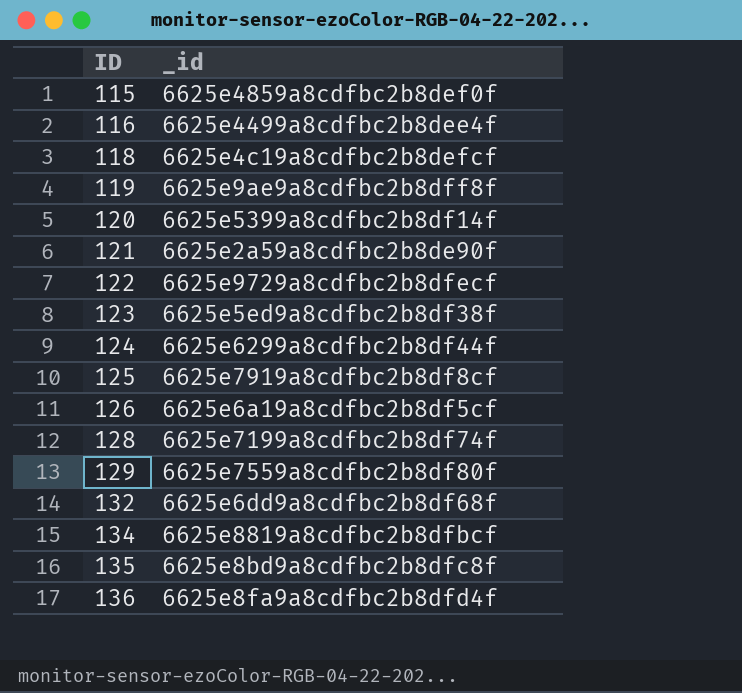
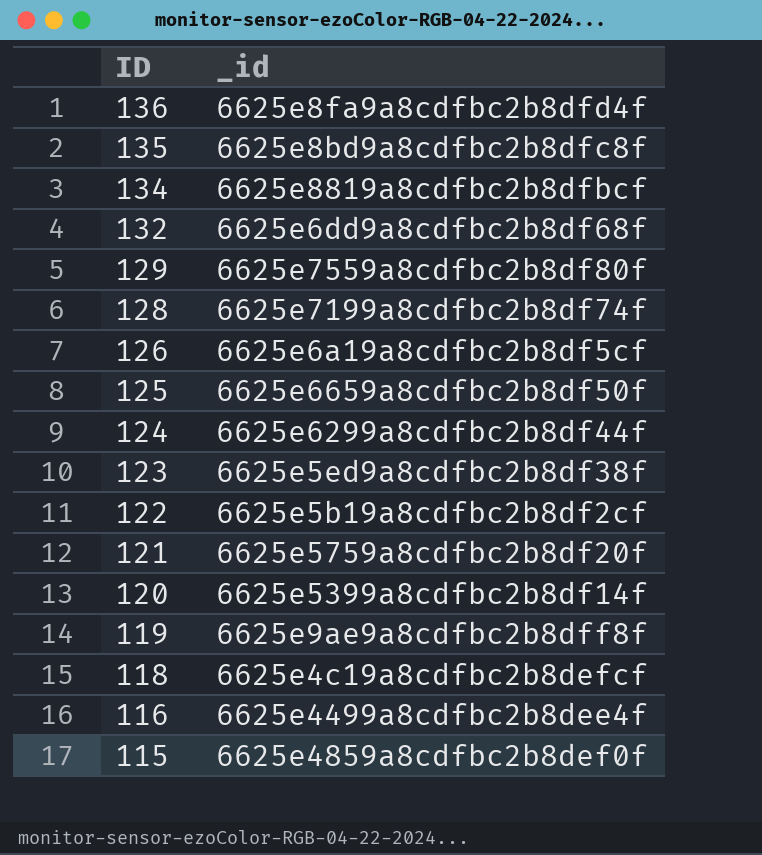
row order: ID ascending -> ID descending
125 | _id: 6625e7919a8cdfbc2b8df8cf -> 6625e6659a8cdfbc2b8df50f
122 | _id: 6625e9729a8cdfbc2b8dfecf -> 6625e5b19a8cdfbc2b8df2cf
121 | _id: 6625e2a59a8cdfbc2b8de90f -> 6625e5759a8cdfbc2b8df20f

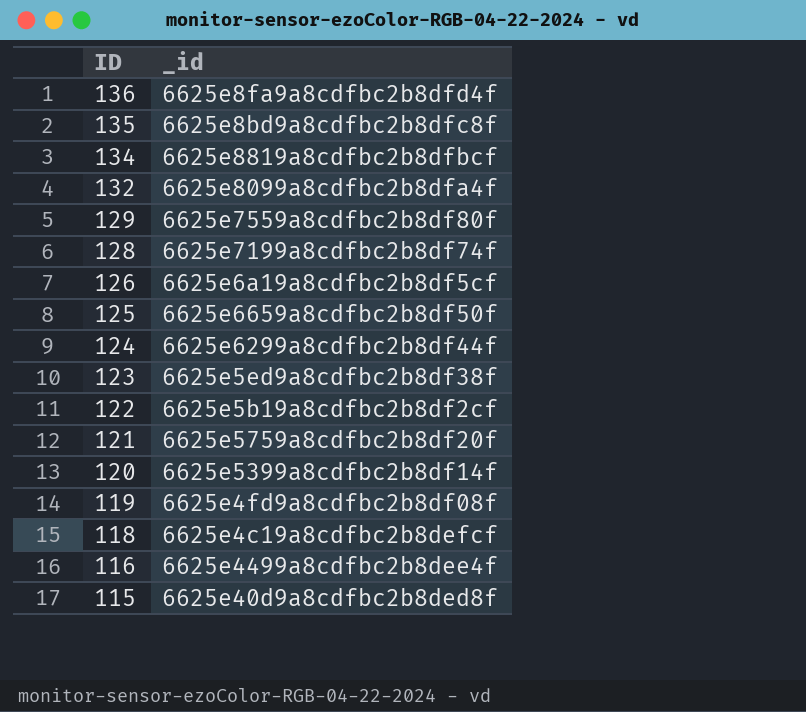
132 | _id: 6625e6dd9a8cdfbc2b8df68f -> 6625e8099a8cdfbc2b8dfa4f
119 | _id: 6625e9ae9a8cdfbc2b8dff8f -> 6625e4fd9a8cdfbc2b8df08f
115 | _id: 6625e4859a8cdfbc2b8def0f -> 6625e40d9a8cdfbc2b8ded8f

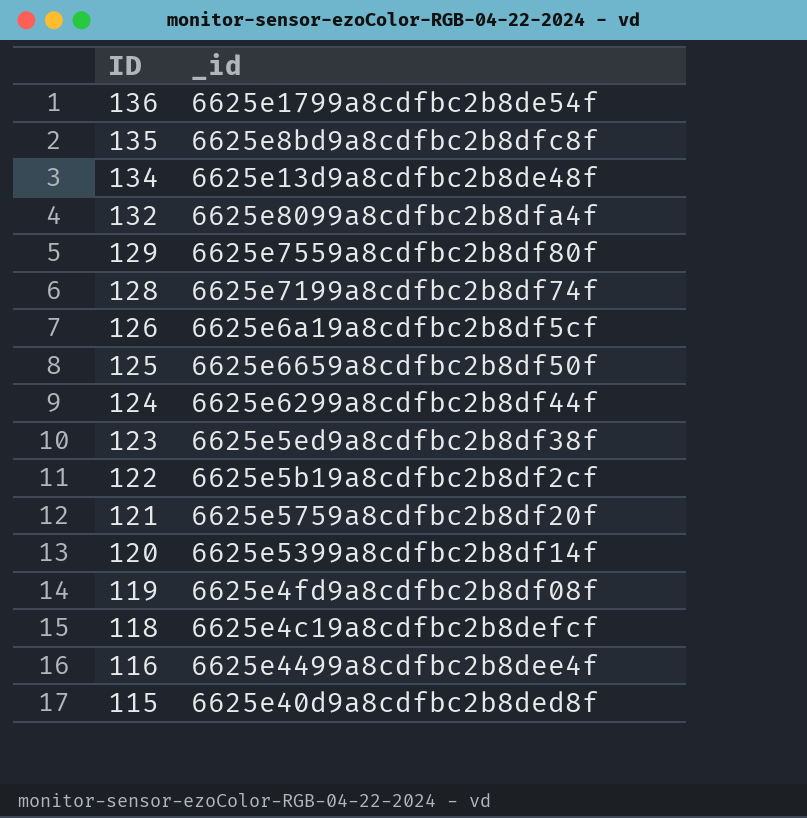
136 | _id: 6625e8fa9a8cdfbc2b8dfd4f -> 6625e1799a8cdfbc2b8de54f
134 | _id: 6625e8819a8cdfbc2b8dfbcf -> 6625e13d9a8cdfbc2b8de48f

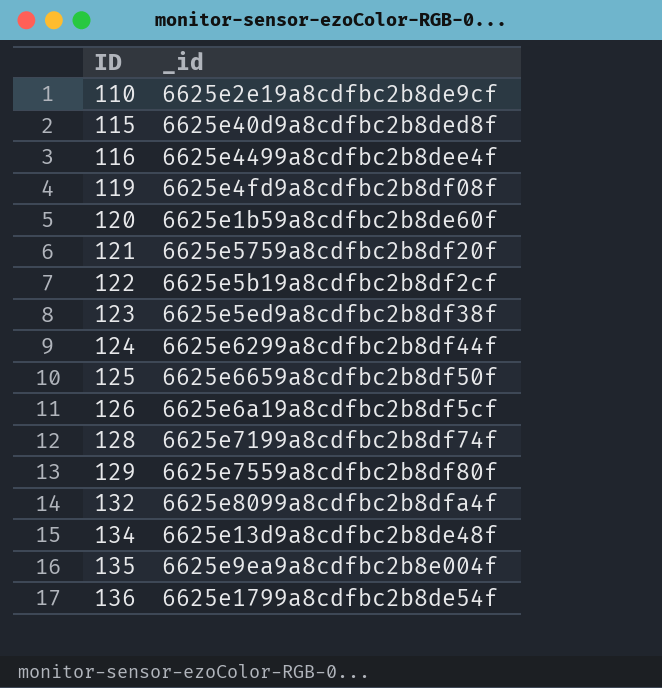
row order: ID descending -> ID ascending
row 118: 6625e4c19a8cdfbc2b8defcf -> none
row 110: none -> 6625e2e19a8cdfbc2b8de9cf
120 | _id: 6625e5399a8cdfbc2b8df14f -> 6625e1b59a8cdfbc2b8de60f
135 | _id: 6625e8bd9a8cdfbc2b8dfc8f -> 6625e9ea9a8cdfbc2b8e004f

